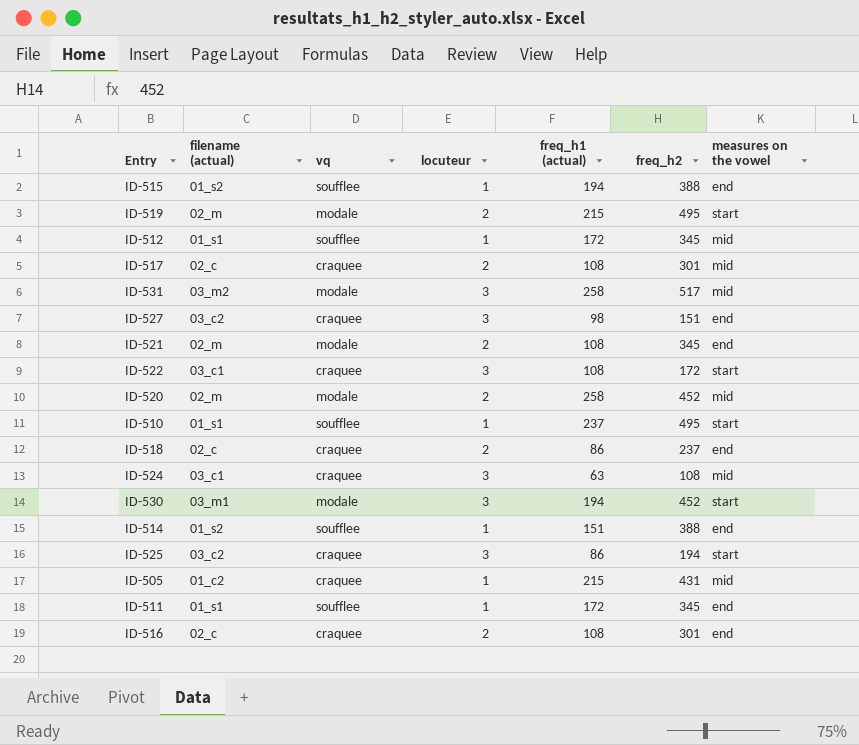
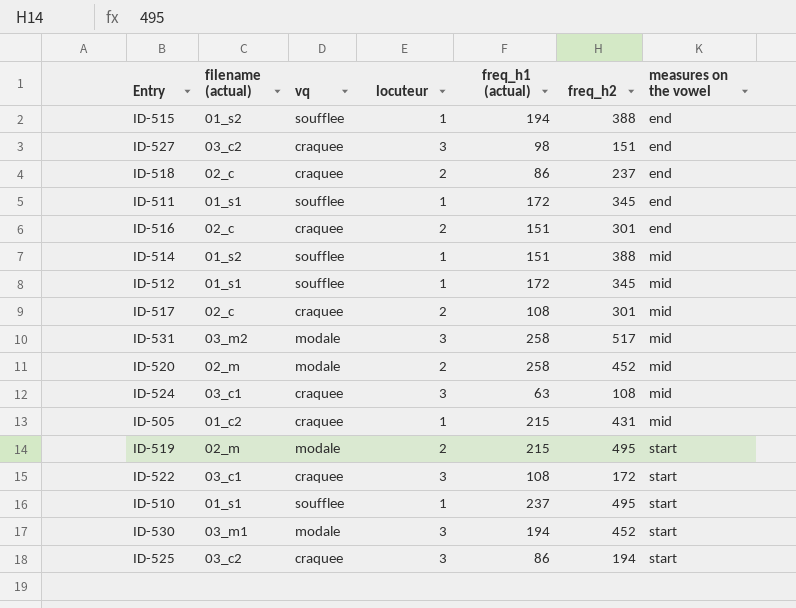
row order: none -> measures on the vowel ascending
row ID-521: 02_m | modale | 2 | 108 | 345 | end -> none
ID-516 | freq_h1 (actual): 108 -> 151
ID-514 | measures on the vowel: end -> mid

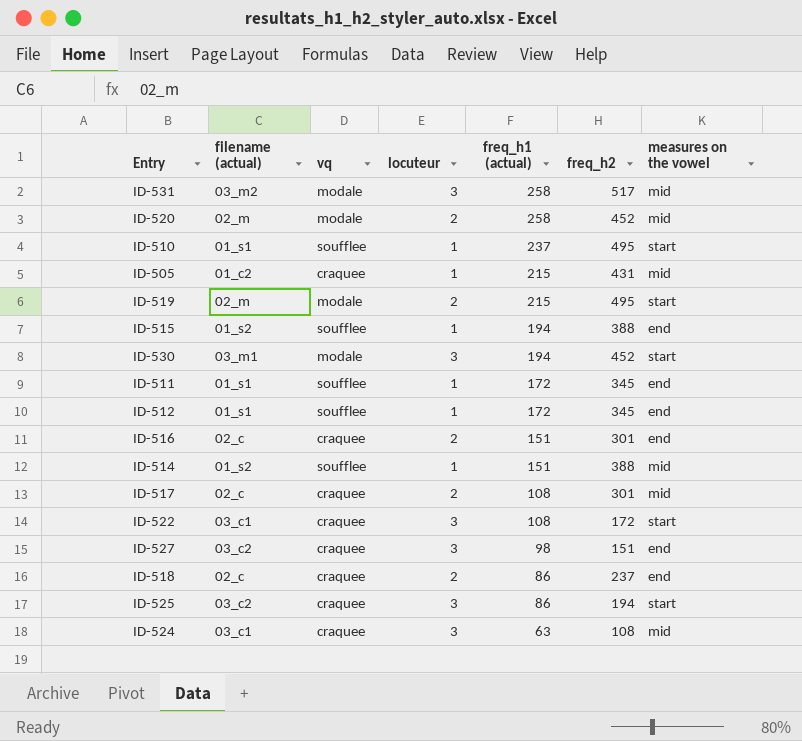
row order: measures on the vowel ascending -> freq_h1 (actual) descending
ID-512 | measures on the vowel: mid -> end

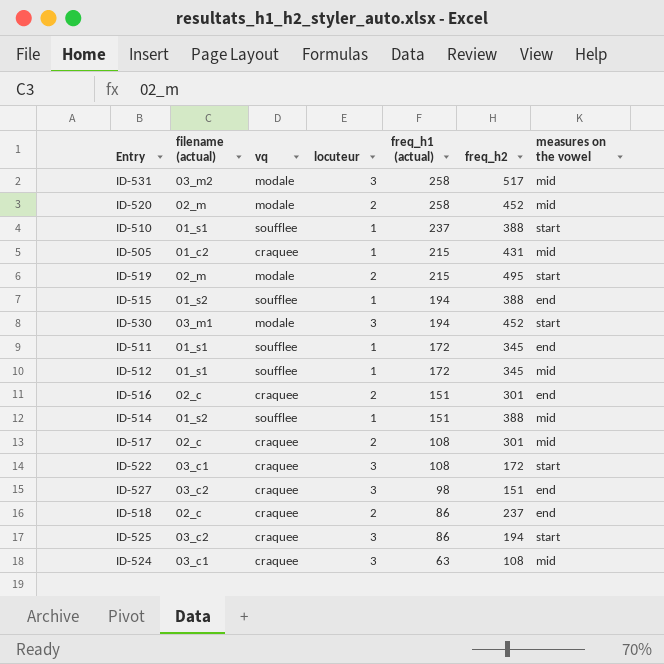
ID-510 | freq_h2: 495 -> 388
ID-512 | measures on the vowel: end -> mid

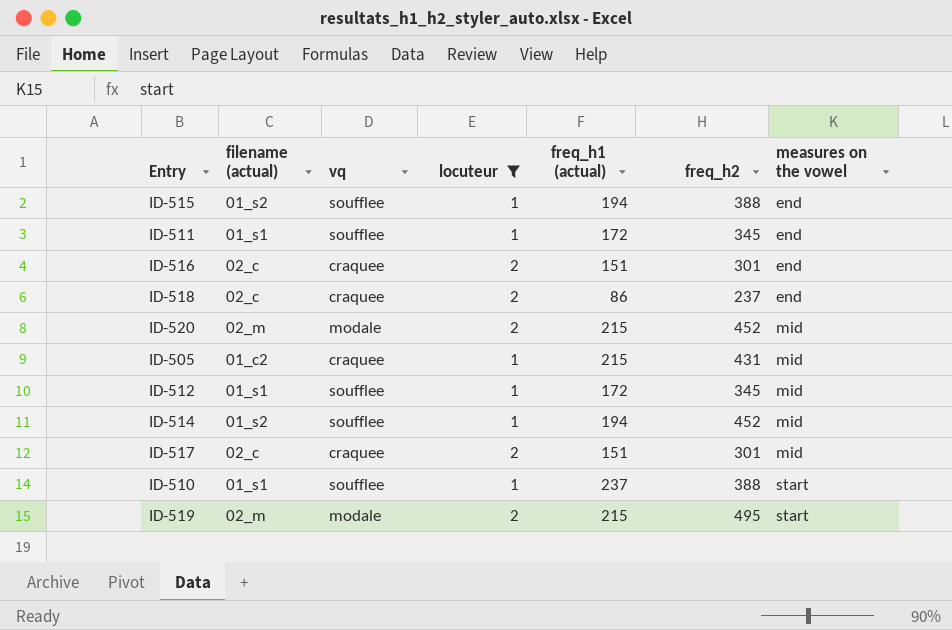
filter: none -> locuteur != 3
row order: freq_h1 (actual) descending -> measures on the vowel ascending
ID-520 | freq_h1 (actual): 258 -> 215
ID-514 | freq_h1 (actual): 151 -> 194
ID-514 | freq_h2: 388 -> 452
ID-517 | freq_h1 (actual): 108 -> 151

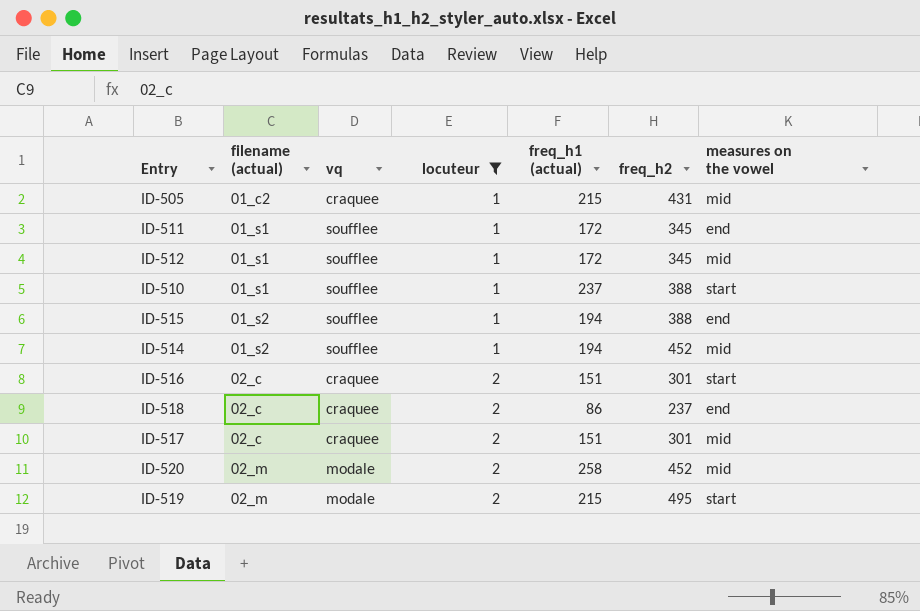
row order: measures on the vowel ascending -> filename (actual) ascending
ID-516 | measures on the vowel: end -> start
ID-520 | freq_h1 (actual): 215 -> 258

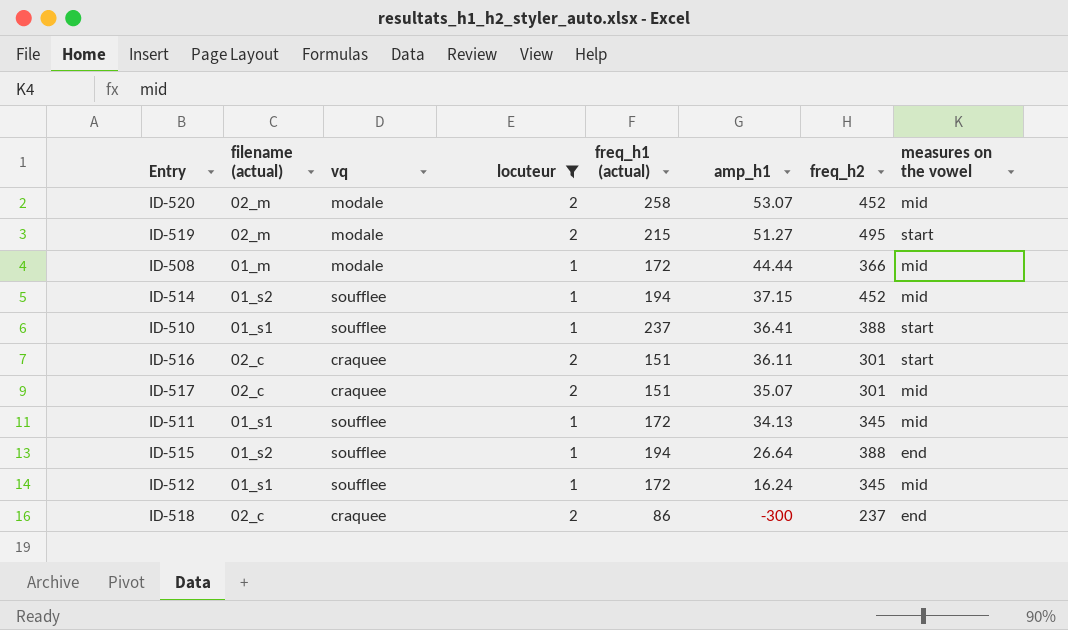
row order: filename (actual) ascending -> amp_h1 descending
column amp_h1 | position: none -> 6
row ID-505: 01_c2 | craquee | 1 | 215 | 431 | mid -> none
row ID-508: none -> 01_m | modale | 1 | 172 | 44.44 | 366 | mid
ID-511 | measures on the vowel: end -> mid

